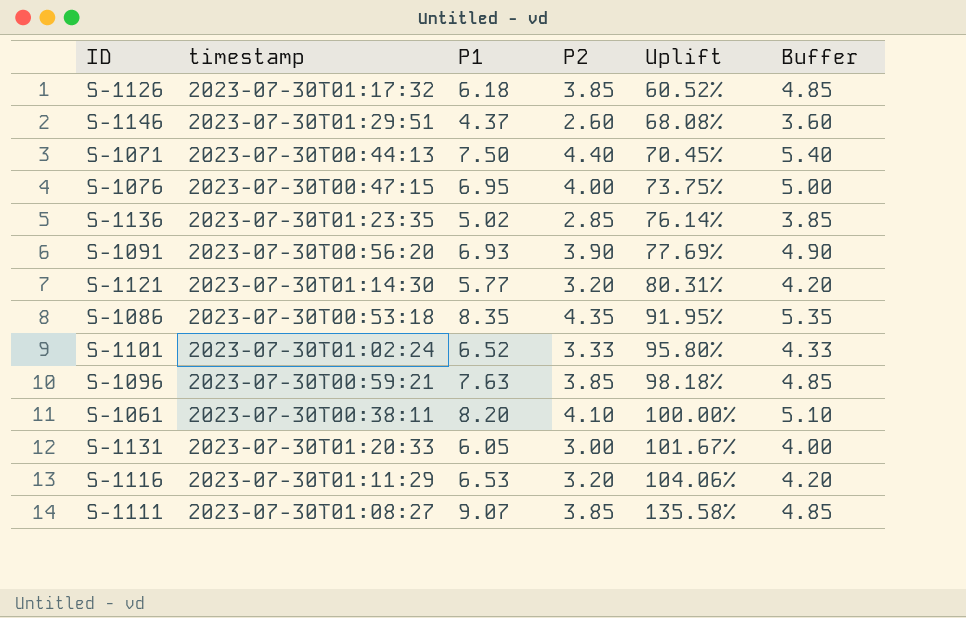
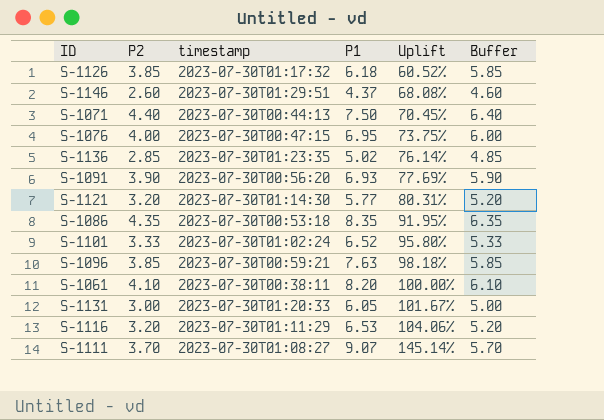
column P2 | position: 4 -> 2
column Buffer | formula: [P2] + 1 -> [P2] + 2
S-1111 | P2: 3.85 -> 3.70
S-1111 | Uplift: 135.58% -> 145.14%

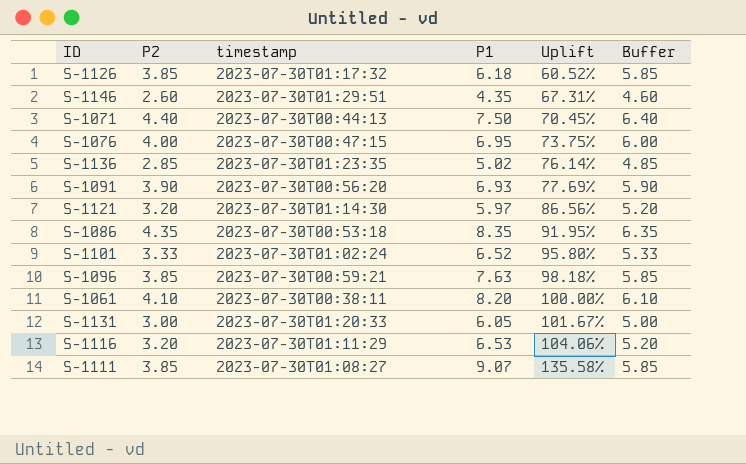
S-1146 | P1: 4.37 -> 4.35
S-1146 | Uplift: 68.08% -> 67.31%
S-1121 | P1: 5.77 -> 5.97
S-1121 | Uplift: 80.31% -> 86.56%
S-1111 | P2: 3.70 -> 3.85
S-1111 | Uplift: 145.14% -> 135.58%
S-1111 | Buffer: 5.70 -> 5.85

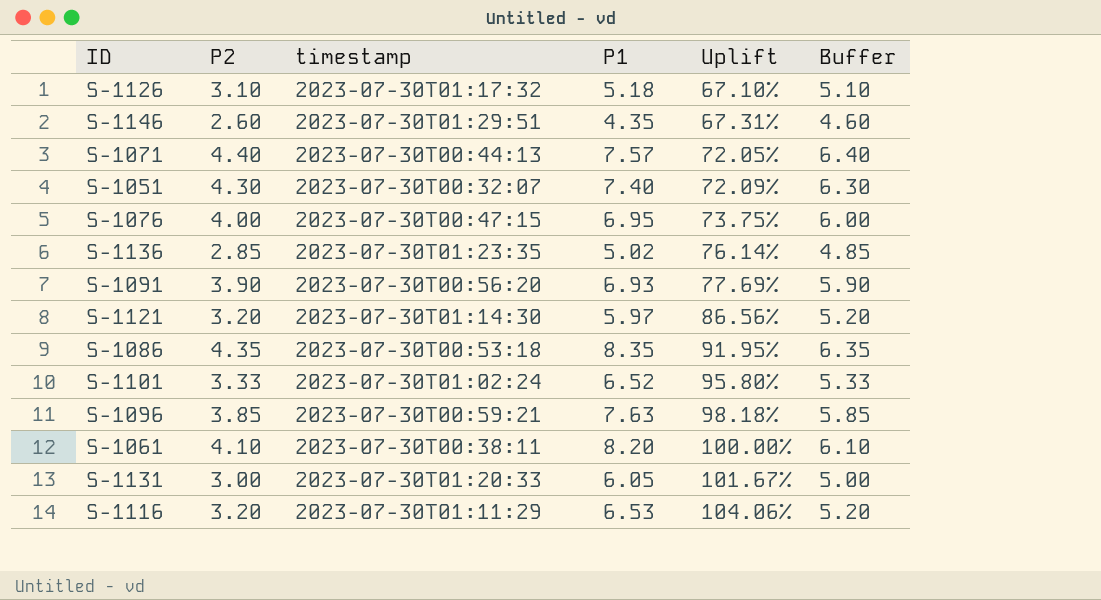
row S-1111: 3.85 | 2023-07-30T01:08:27 | 9.07 | 135.58% | 5.85 -> none
S-1126 | P2: 3.85 -> 3.10
S-1126 | P1: 6.18 -> 5.18
S-1126 | Uplift: 60.52% -> 67.10%
S-1126 | Buffer: 5.85 -> 5.10
S-1071 | P1: 7.50 -> 7.57
S-1071 | Uplift: 70.45% -> 72.05%
row S-1051: none -> 4.30 | 2023-07-30T00:32:07 | 7.40 | 72.09% | 6.30

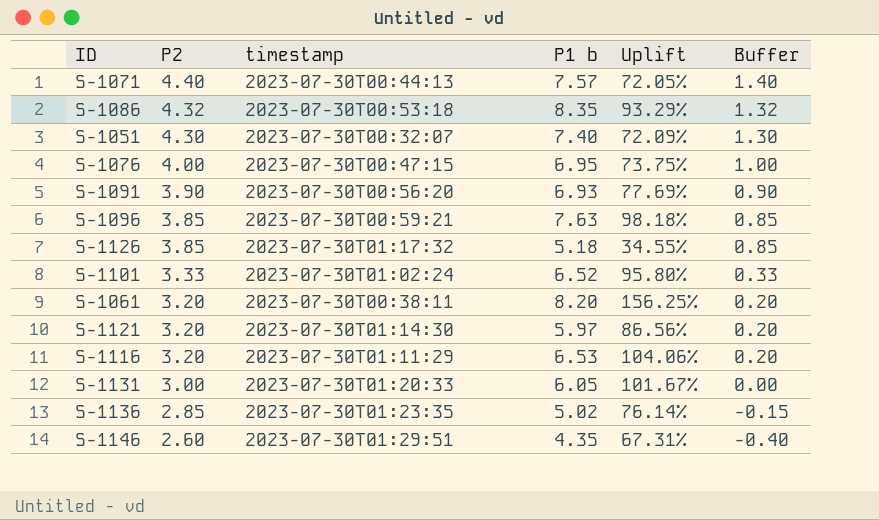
row order: Uplift ascending -> P2 descending
column name: P1 -> P1 b
column Buffer | formula: [P2] + 2 -> [P2] - 3
S-1086 | P2: 4.35 -> 4.32
S-1086 | Uplift: 91.95% -> 93.29%
S-1126 | P2: 3.10 -> 3.85
S-1126 | Uplift: 67.10% -> 34.55%
S-1061 | P2: 4.10 -> 3.20
S-1061 | Uplift: 100.00% -> 156.25%

